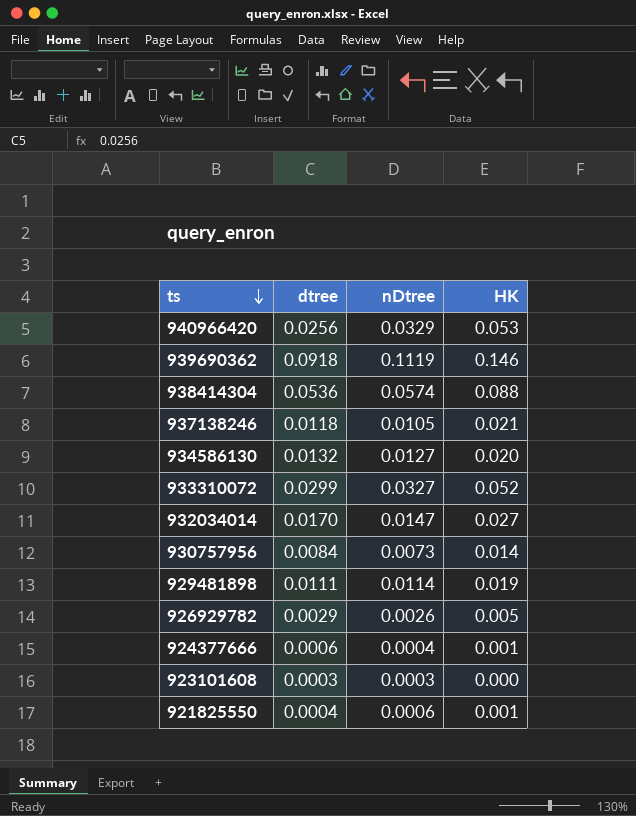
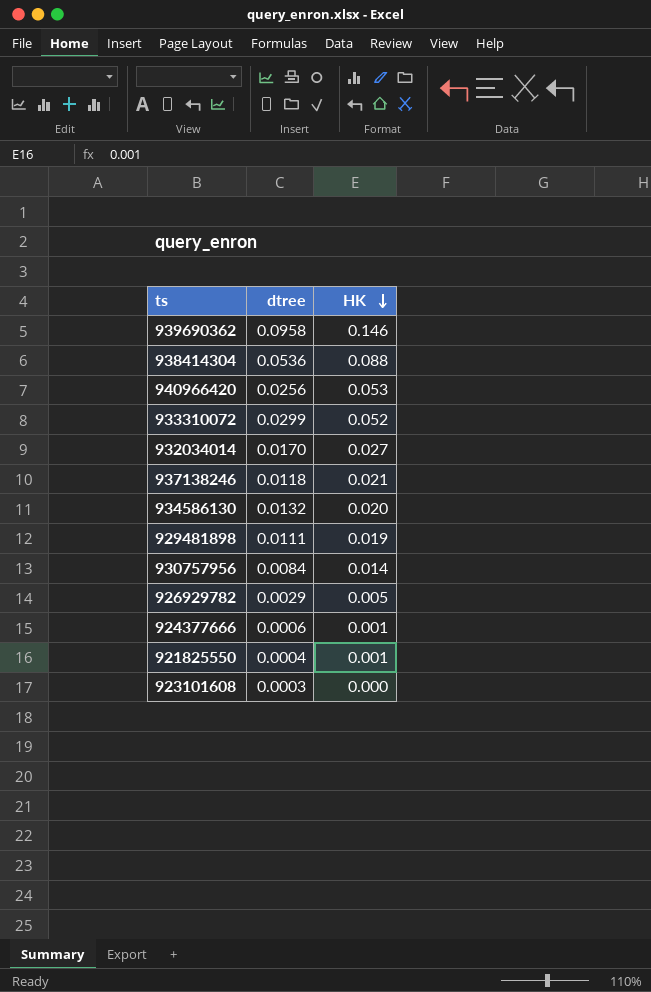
row order: ts descending -> HK descending
column nDtree | position: 3 -> none
939690362 | dtree: 0.0918 -> 0.0958

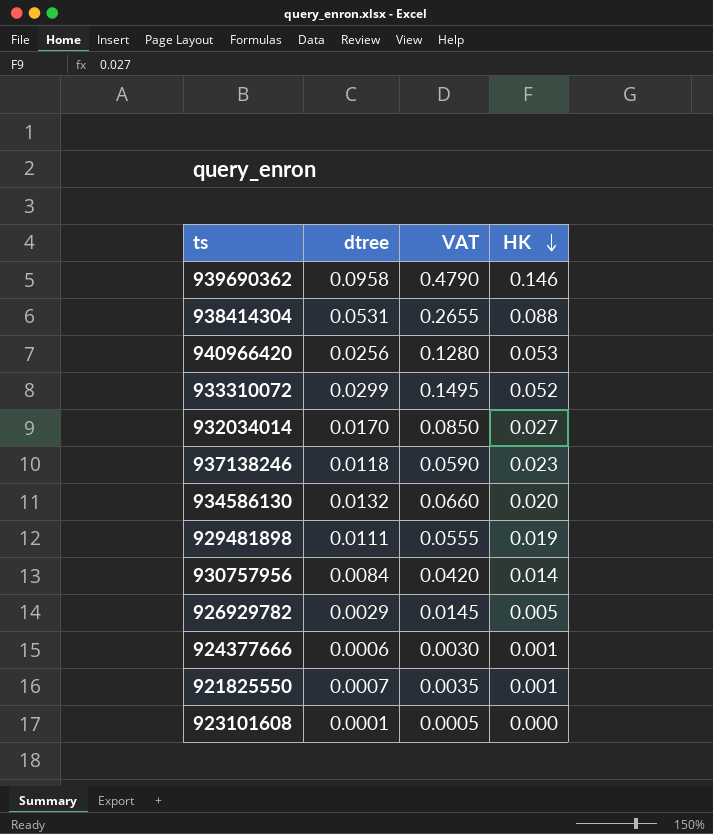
column VAT | formula: none -> [dtree] * 5
938414304 | dtree: 0.0536 -> 0.0531
937138246 | HK: 0.021 -> 0.023
921825550 | dtree: 0.0004 -> 0.0007
923101608 | dtree: 0.0003 -> 0.0001

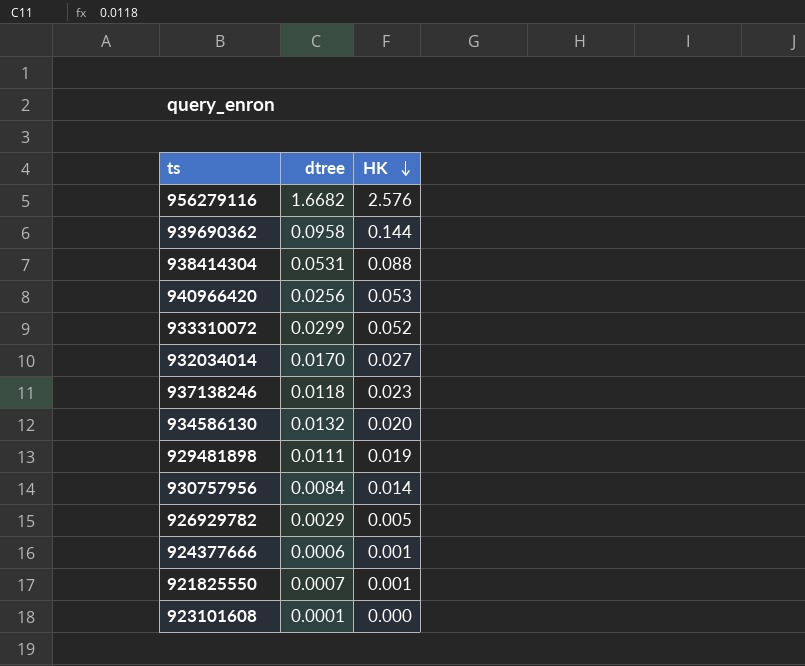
column VAT | formula: [dtree] * 5 -> none
row 956279116: none -> 1.6682 | 2.576
939690362 | HK: 0.146 -> 0.144

